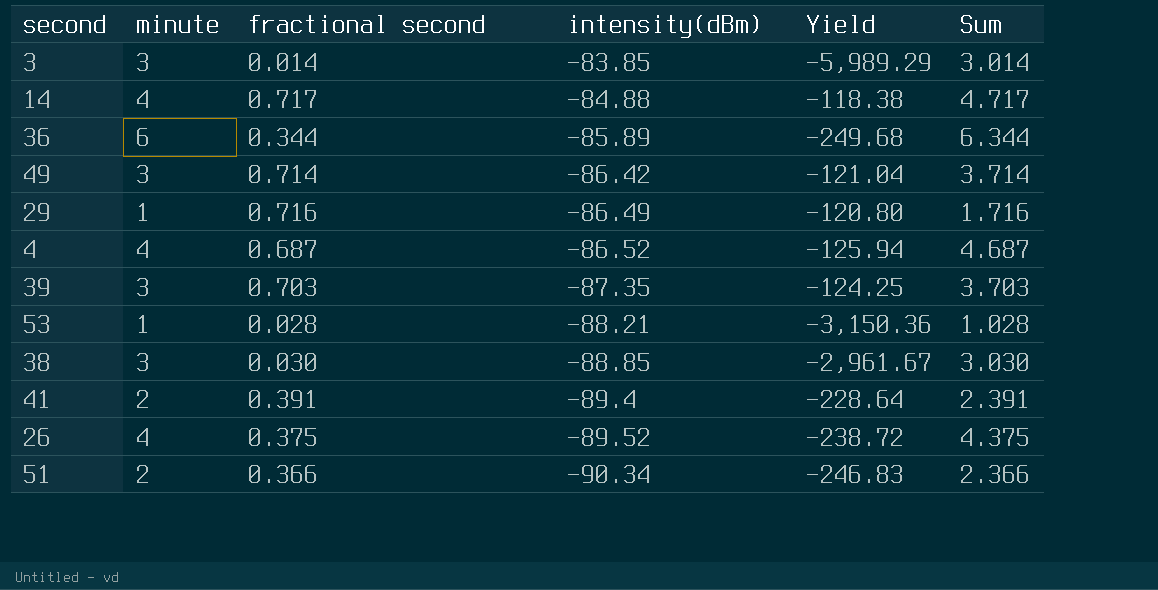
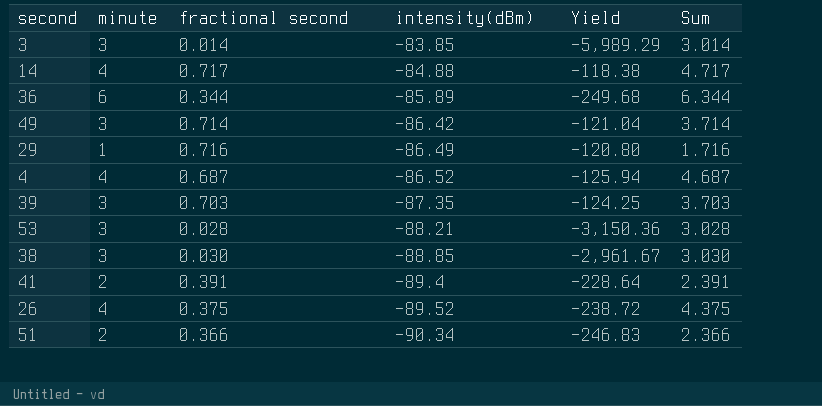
53 | minute: 1 -> 3
53 | Sum: 1.028 -> 3.028

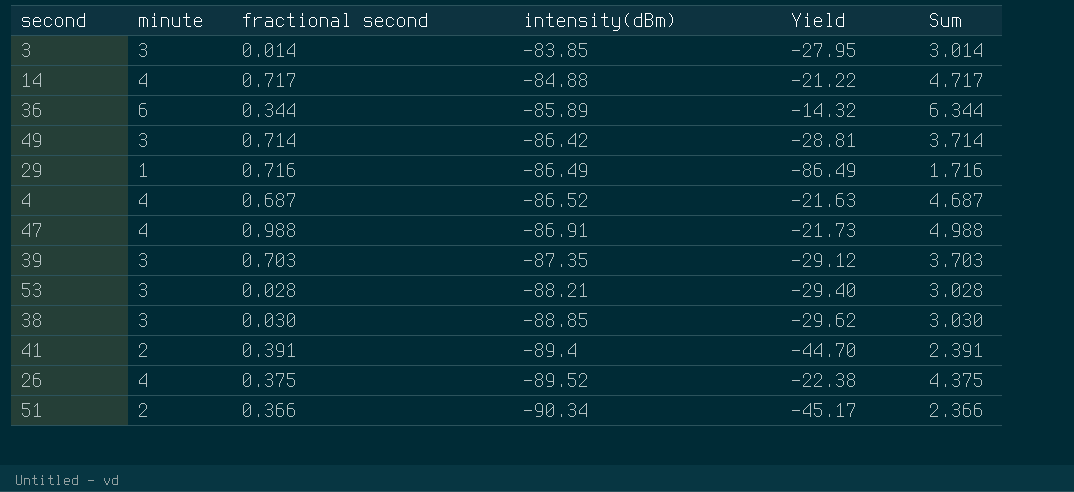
column Yield | formula: [intensity(dBm)] / [fractional second] -> [intensity(dBm)] / [minute]
row 47: none -> 4 | 0.988 | -86.91 | -21.73 | 4.988

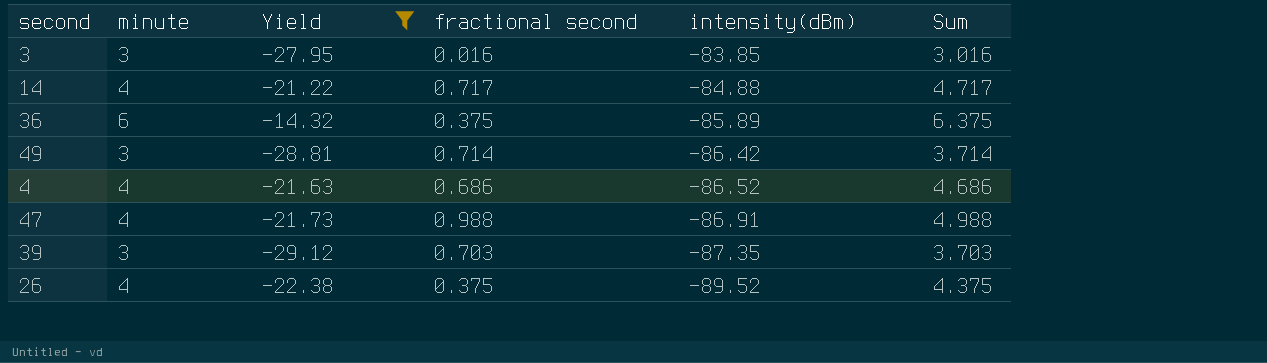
filter: none -> Yield >= -29.12
column Yield | position: 5 -> 3
3 | fractional second: 0.014 -> 0.016
3 | Sum: 3.014 -> 3.016
36 | fractional second: 0.344 -> 0.375
36 | Sum: 6.344 -> 6.375
4 | fractional second: 0.687 -> 0.686
4 | Sum: 4.687 -> 4.686

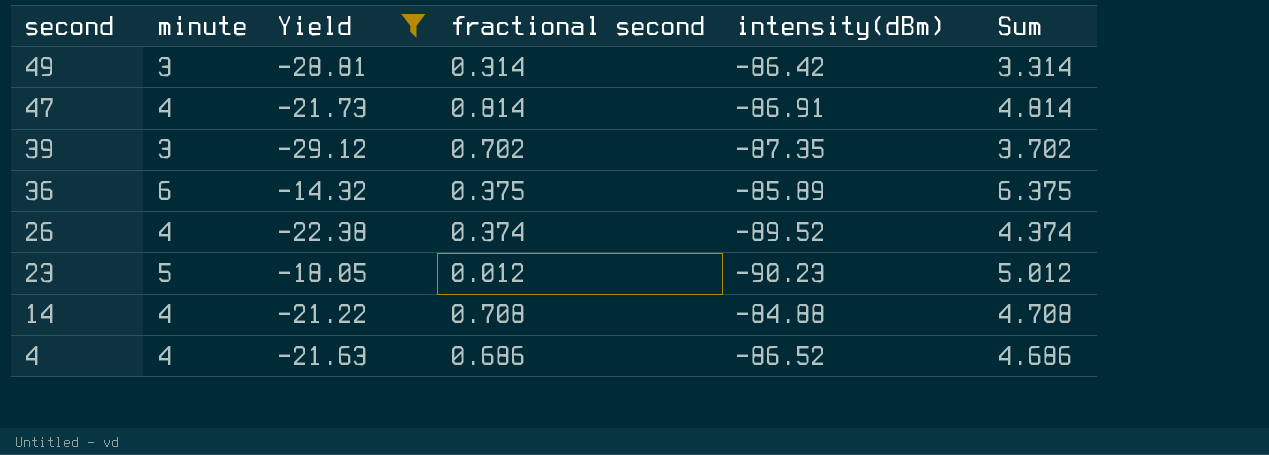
row order: intensity(dBm) descending -> second descending
row 3: 3 | -27.95 | 0.016 | -83.85 | 3.016 -> none
49 | fractional second: 0.714 -> 0.314
49 | Sum: 3.714 -> 3.314
47 | fractional second: 0.988 -> 0.814
47 | Sum: 4.988 -> 4.814
39 | fractional second: 0.703 -> 0.702
39 | Sum: 3.703 -> 3.702
26 | fractional second: 0.375 -> 0.374
26 | Sum: 4.375 -> 4.374
row 23: none -> 5 | -18.05 | 0.012 | -90.23 | 5.012
14 | fractional second: 0.717 -> 0.708
14 | Sum: 4.717 -> 4.708

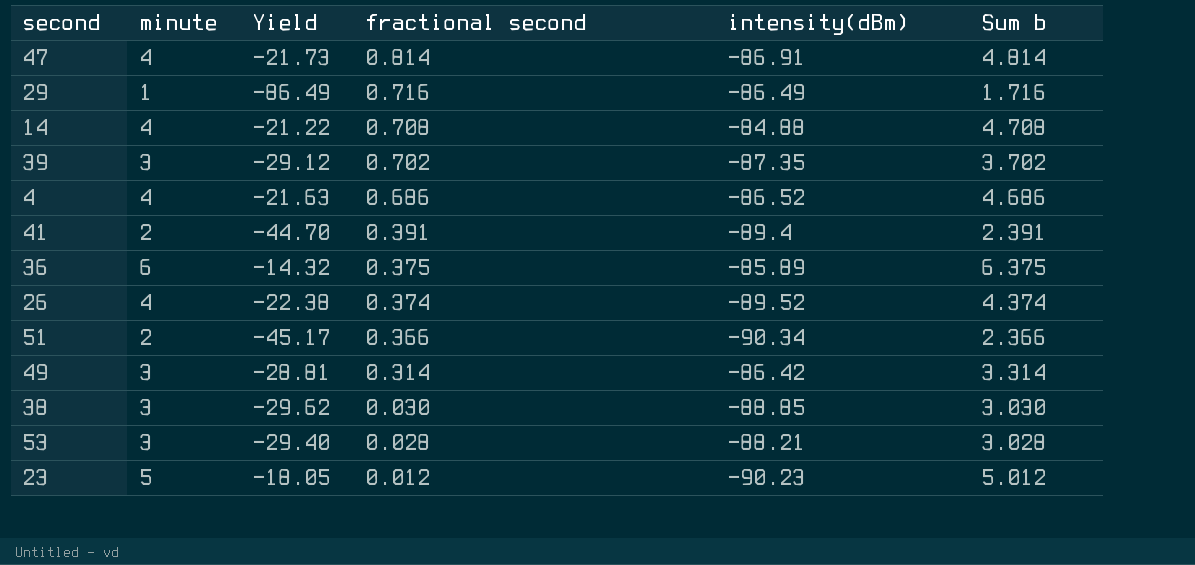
filter: Yield >= -29.12 -> none
row order: second descending -> fractional second descending
column name: Sum -> Sum b

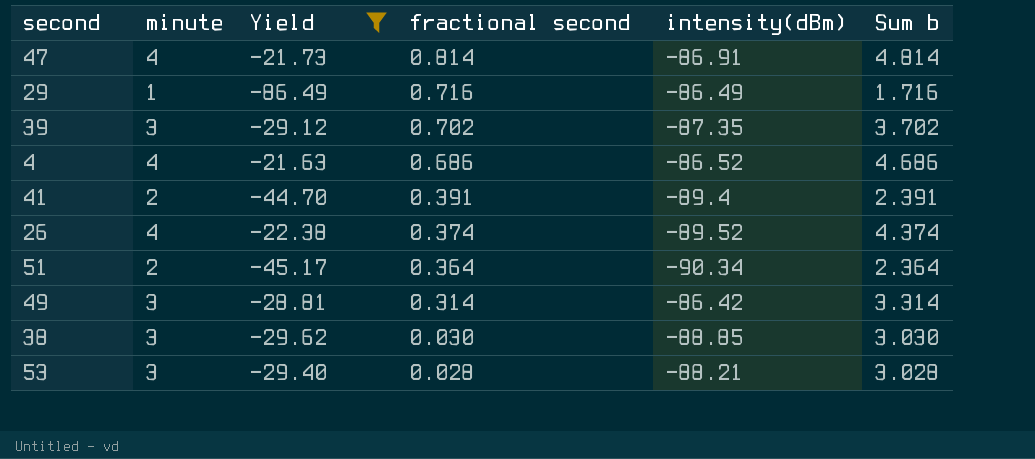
filter: none -> Yield <= -21.63
51 | fractional second: 0.366 -> 0.364
51 | Sum b: 2.366 -> 2.364

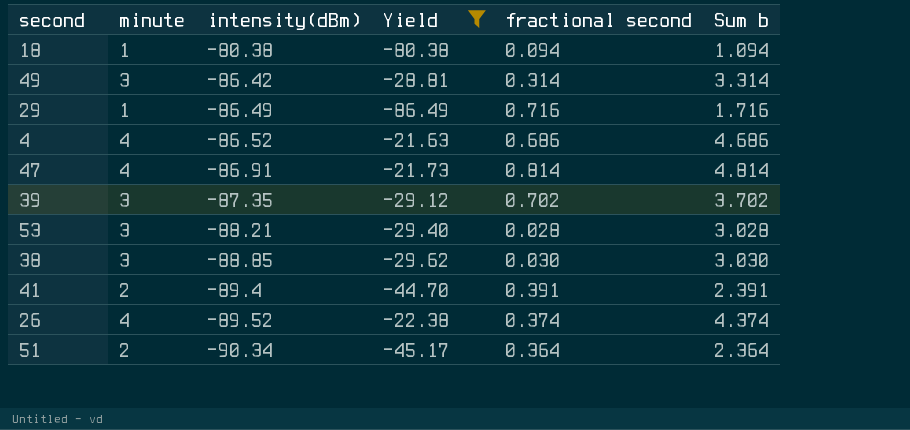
row order: fractional second descending -> intensity(dBm) descending
column intensity(dBm) | position: 5 -> 3
row 18: none -> 1 | -80.38 | -80.38 | 0.094 | 1.094

